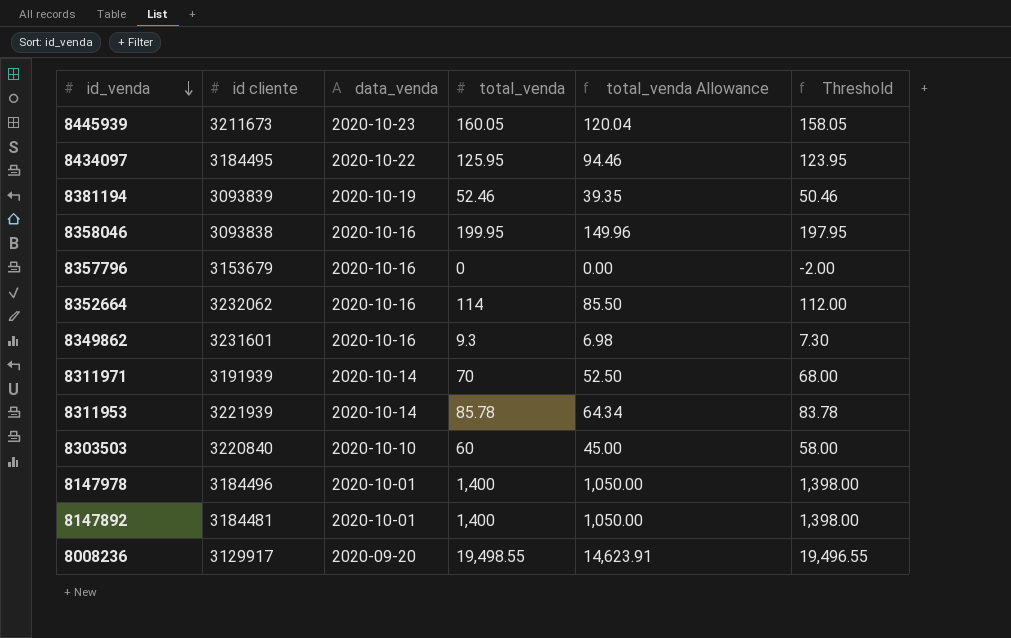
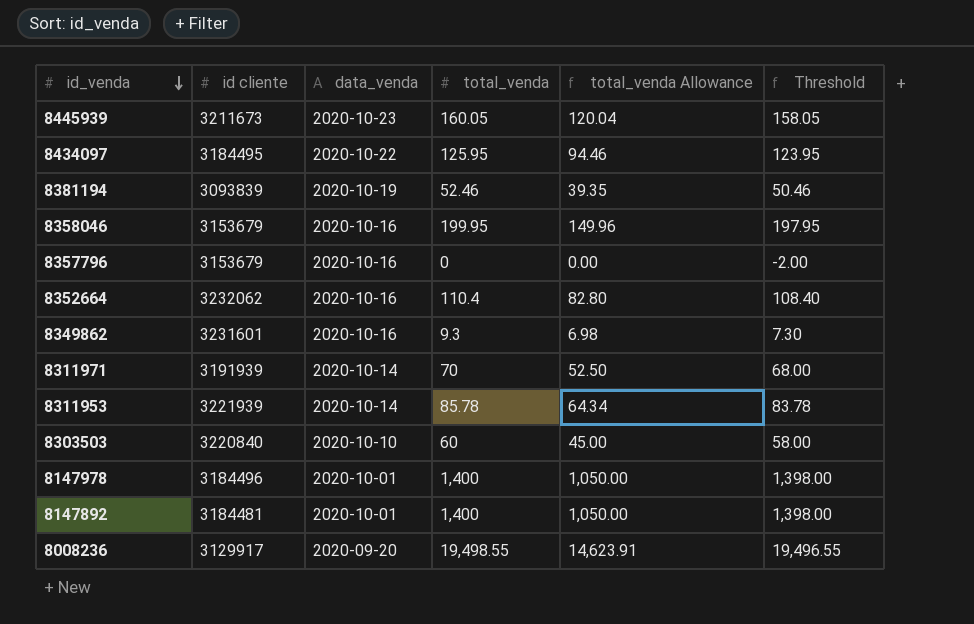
8358046 | id cliente: 3093838 -> 3153679
8352664 | total_venda: 114 -> 110.4
8352664 | total_venda Allowance: 85.50 -> 82.80
8352664 | Threshold: 112.00 -> 108.40

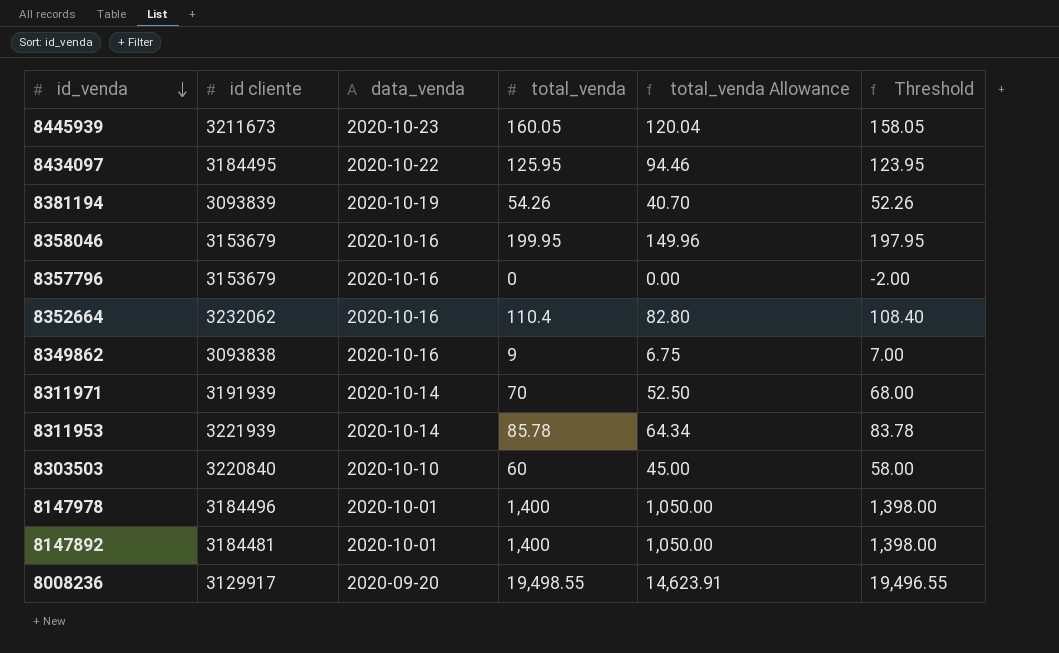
8381194 | total_venda: 52.46 -> 54.26
8381194 | total_venda Allowance: 39.35 -> 40.70
8381194 | Threshold: 50.46 -> 52.26
8349862 | id cliente: 3231601 -> 3093838
8349862 | total_venda: 9.3 -> 9
8349862 | total_venda Allowance: 6.98 -> 6.75
8349862 | Threshold: 7.30 -> 7.00

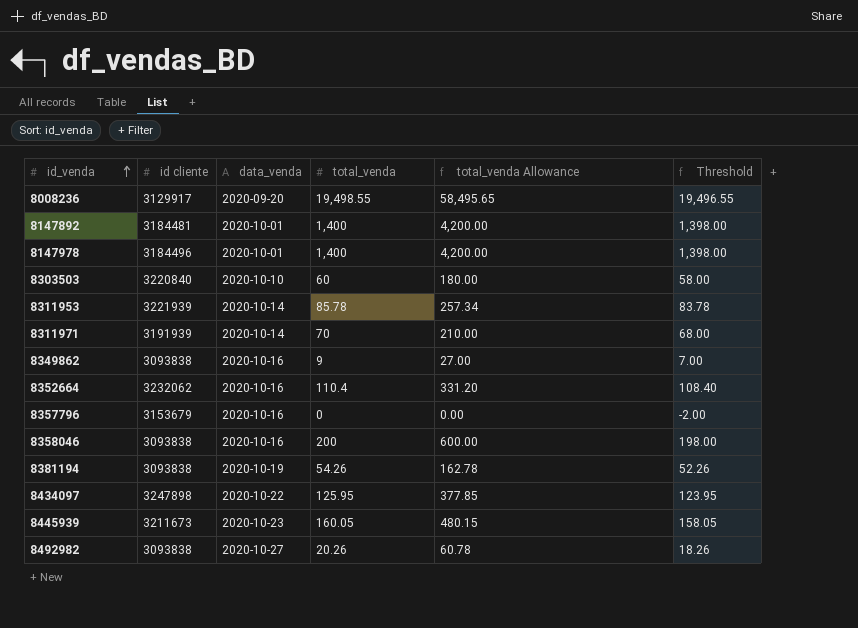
row order: id_venda descending -> id_venda ascending
column total_venda Allowance | formula: [total_venda] * 0.75 -> [total_venda] * 3
8358046 | id cliente: 3153679 -> 3093838
8358046 | total_venda: 199.95 -> 200
8358046 | Threshold: 197.95 -> 198.00
8381194 | id cliente: 3093839 -> 3093838
8434097 | id cliente: 3184495 -> 3247898
row 8492982: none -> 3093838 | 2020-10-27 | 20.26 | 60.78 | 18.26

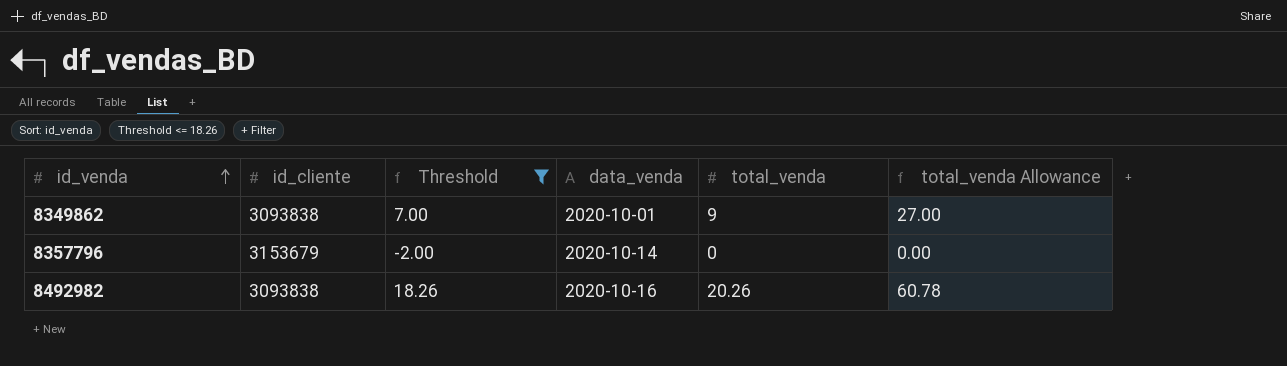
filter: none -> Threshold <= 18.26
column name: id cliente -> id_cliente
column Threshold | position: 6 -> 3
8349862 | data_venda: 2020-10-16 -> 2020-10-01
8357796 | data_venda: 2020-10-16 -> 2020-10-14
8492982 | data_venda: 2020-10-27 -> 2020-10-16

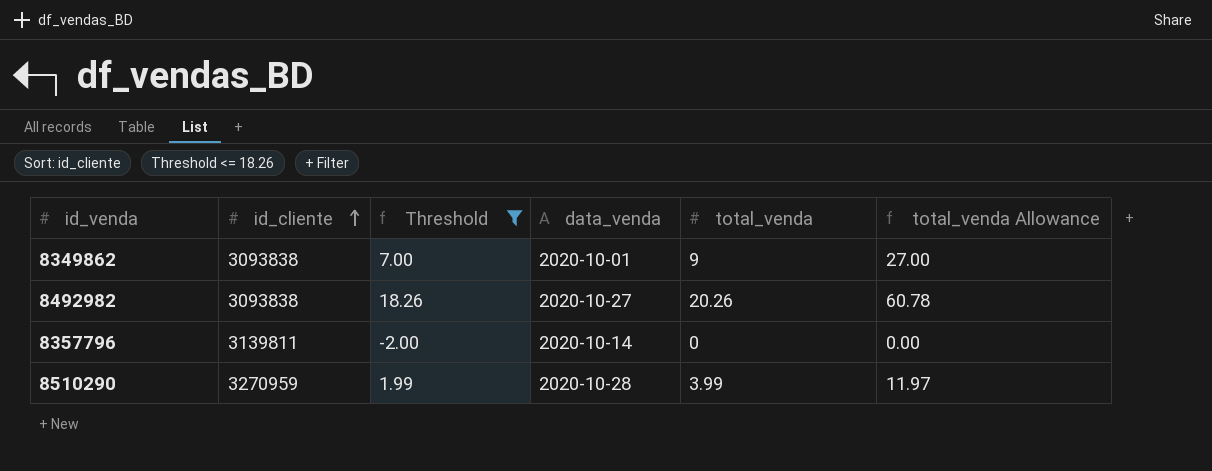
row order: id_venda ascending -> id_cliente ascending
8492982 | data_venda: 2020-10-16 -> 2020-10-27
8357796 | id_cliente: 3153679 -> 3139811
row 8510290: none -> 3270959 | 1.99 | 2020-10-28 | 3.99 | 11.97

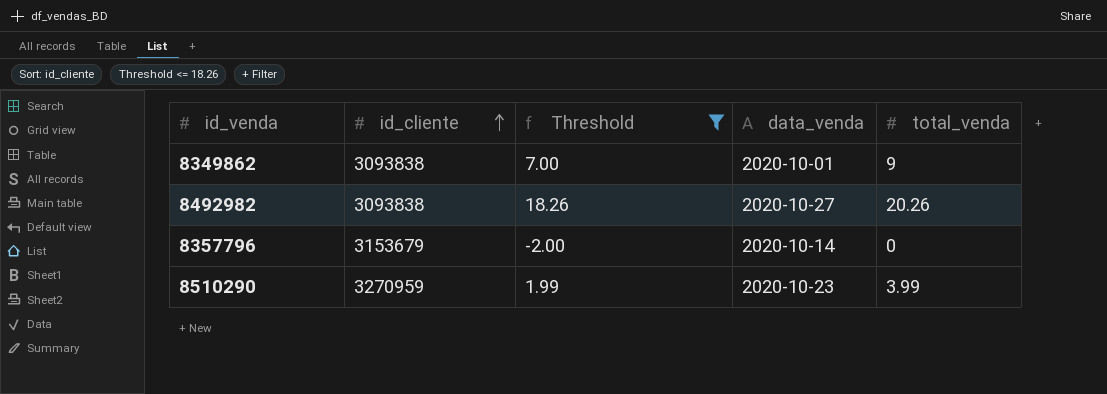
column total_venda Allowance | formula: [total_venda] * 3 -> none
8357796 | id_cliente: 3139811 -> 3153679
8510290 | data_venda: 2020-10-28 -> 2020-10-23

